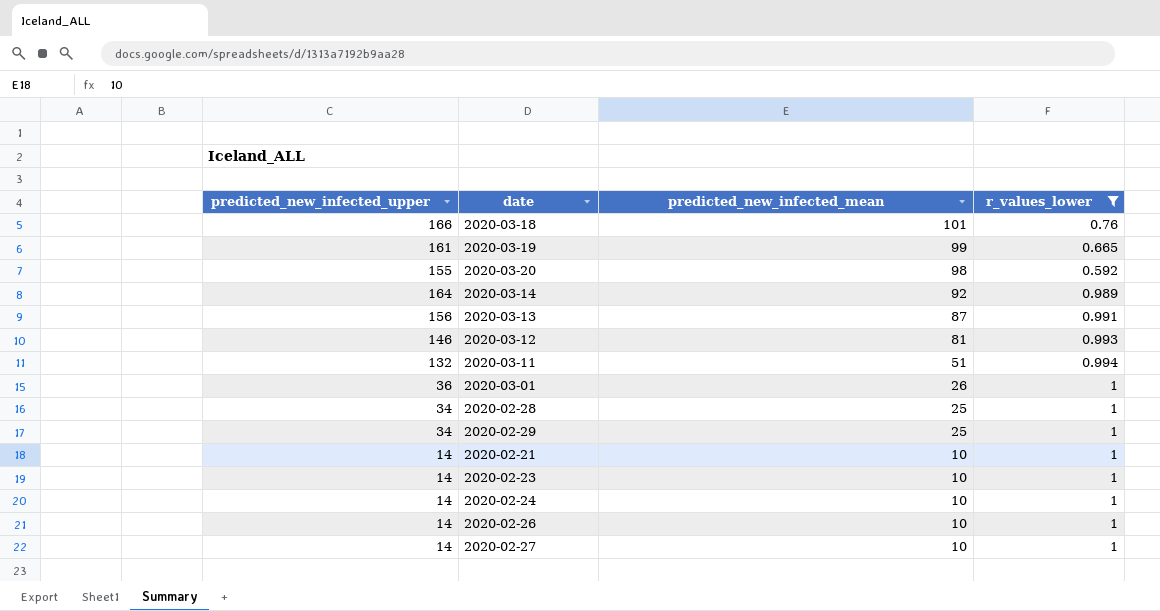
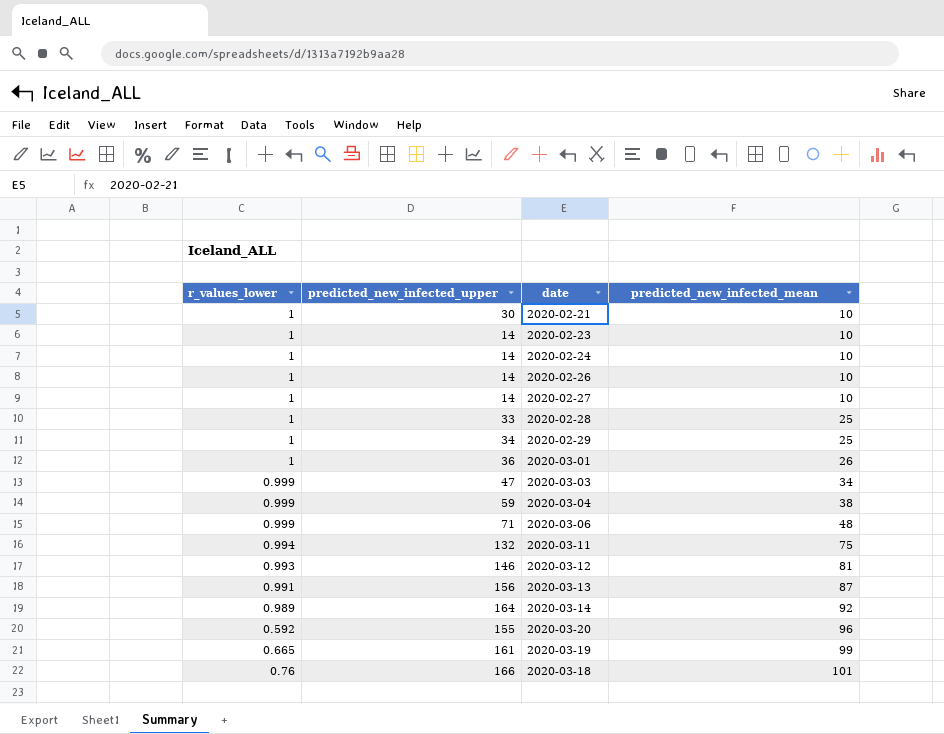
filter: r_values_lower != 0.999 -> none
row order: predicted_new_infected_mean descending -> predicted_new_infected_mean ascending
column r_values_lower | position: 4 -> 1
2020-02-21 | predicted_new_infected_upper: 14 -> 30
2020-02-28 | predicted_new_infected_upper: 34 -> 33
2020-03-11 | predicted_new_infected_mean: 51 -> 75
2020-03-20 | predicted_new_infected_mean: 98 -> 96

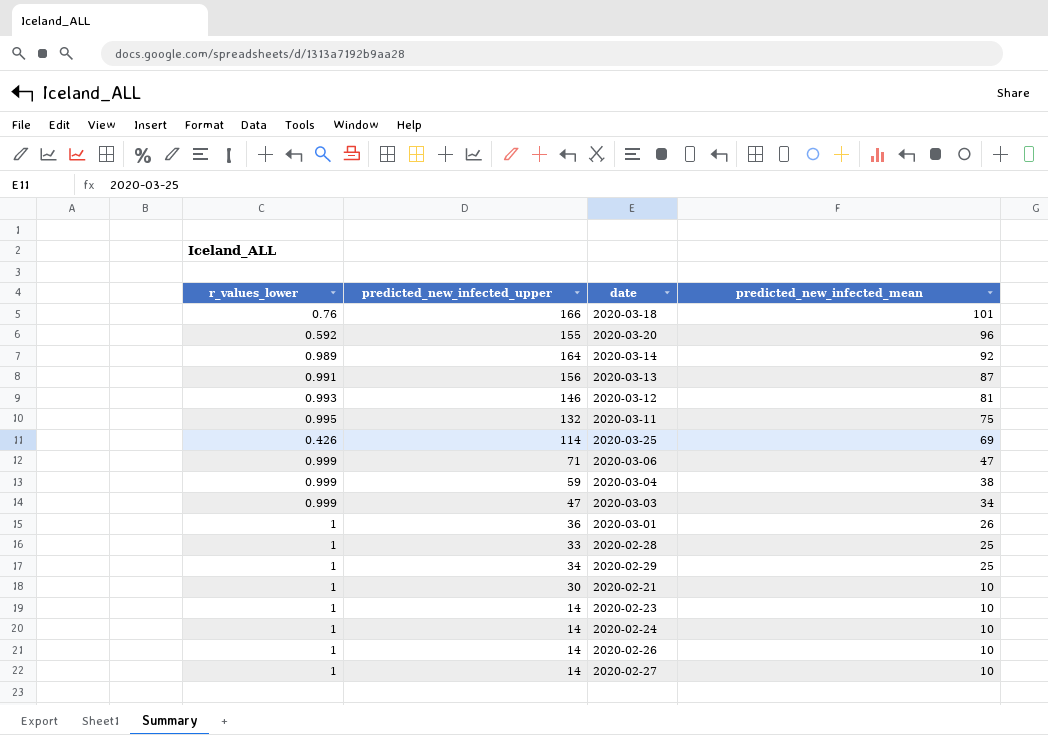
row order: predicted_new_infected_mean ascending -> predicted_new_infected_mean descending
row 2020-03-19: 0.665 | 161 | 99 -> none
2020-03-11 | r_values_lower: 0.994 -> 0.995
row 2020-03-25: none -> 0.426 | 114 | 69
2020-03-06 | predicted_new_infected_mean: 48 -> 47

